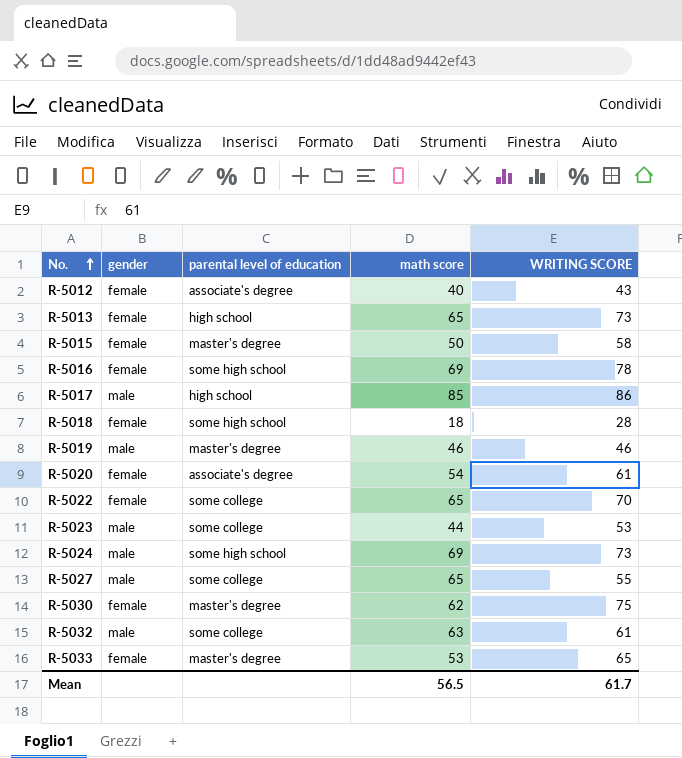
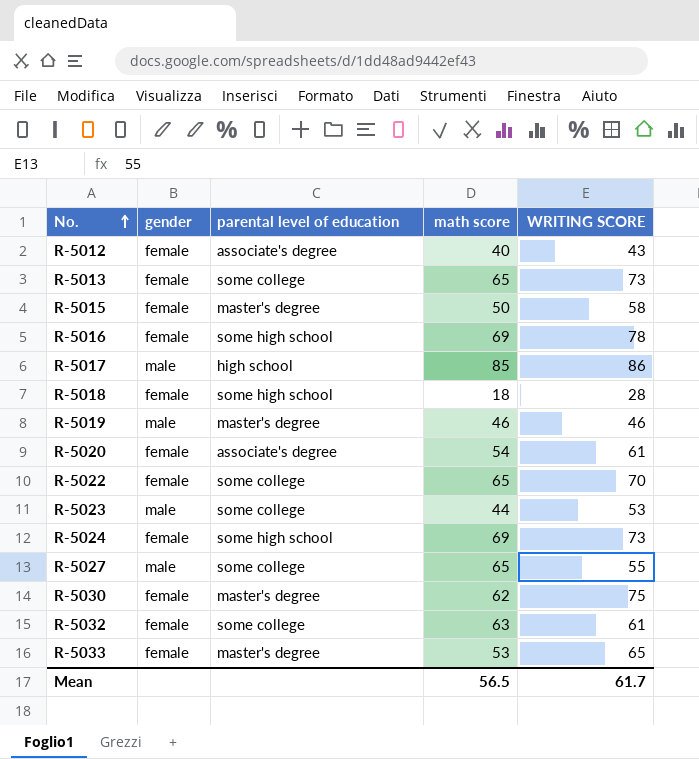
R-5013 | parental level of education: high school -> some college
R-5024 | gender: male -> female
R-5032 | gender: male -> female

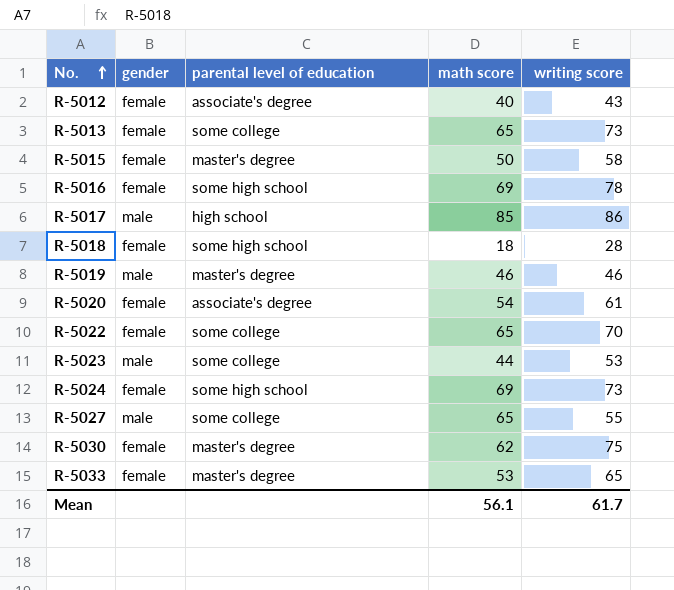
column name: WRITING SCORE -> writing score
row R-5032: female | some college | 63 | 61 -> none
Mean | math score: 56.5 -> 56.1

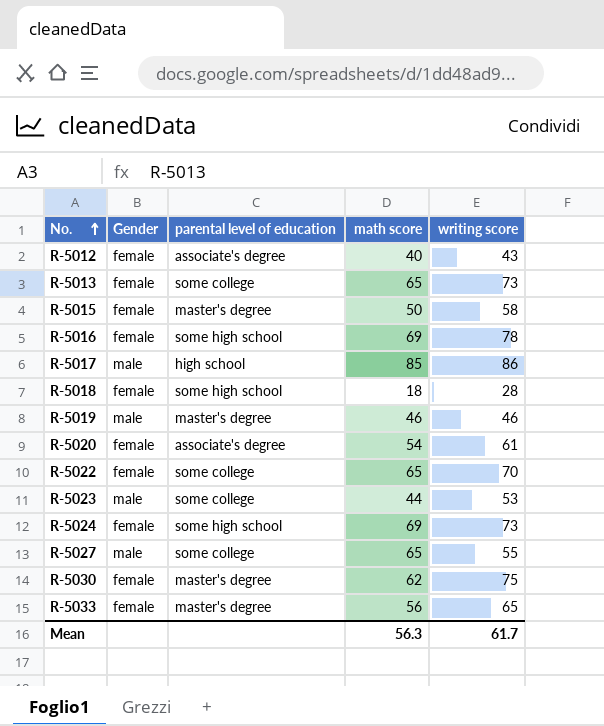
column name: gender -> Gender
R-5033 | math score: 53 -> 56
Mean | math score: 56.1 -> 56.3

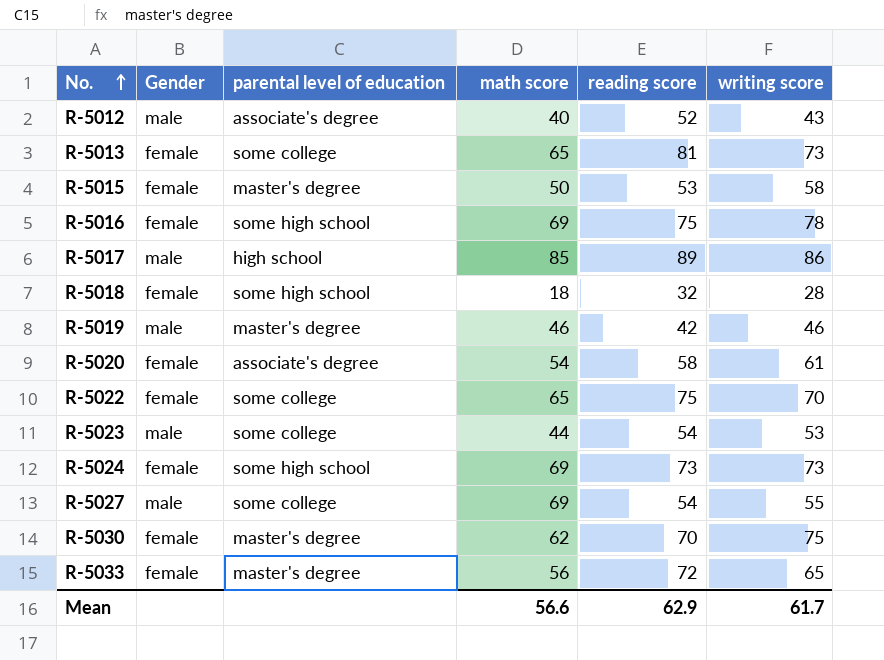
column reading score | position: none -> 5
R-5012 | Gender: female -> male
R-5027 | math score: 65 -> 69
Mean | math score: 56.3 -> 56.6

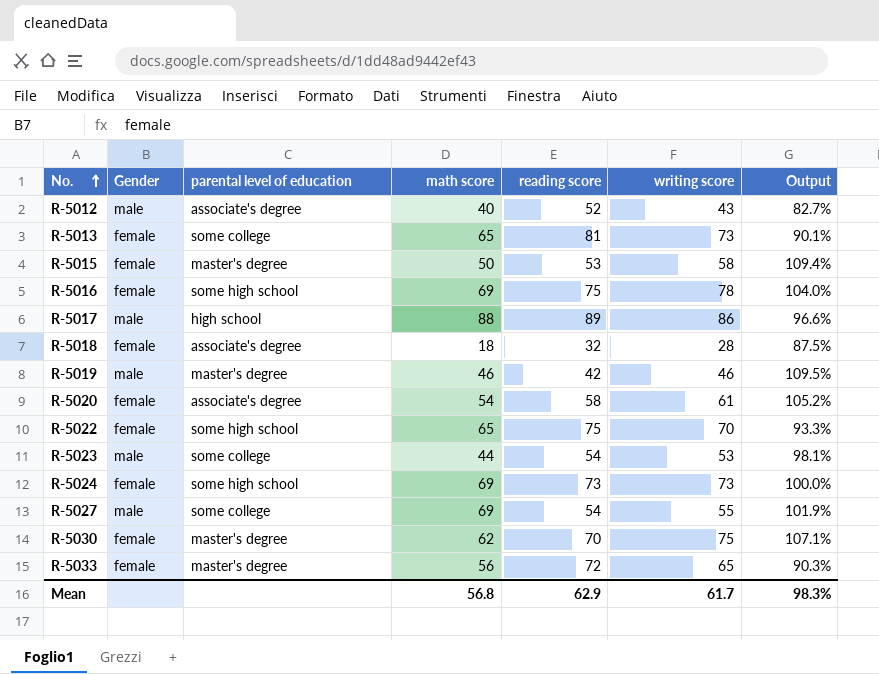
column Output | formula: none -> [writing score] / [reading score]
R-5017 | math score: 85 -> 88
R-5018 | parental level of education: some high school -> associate's degree
R-5022 | parental level of education: some college -> some high school
Mean | math score: 56.6 -> 56.8

